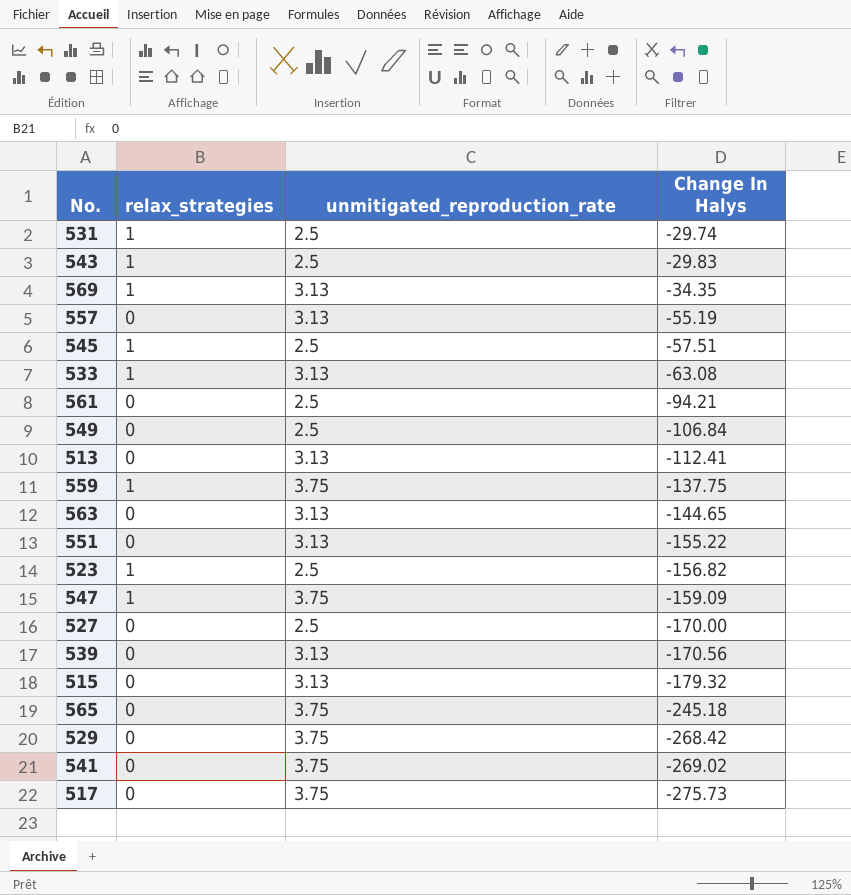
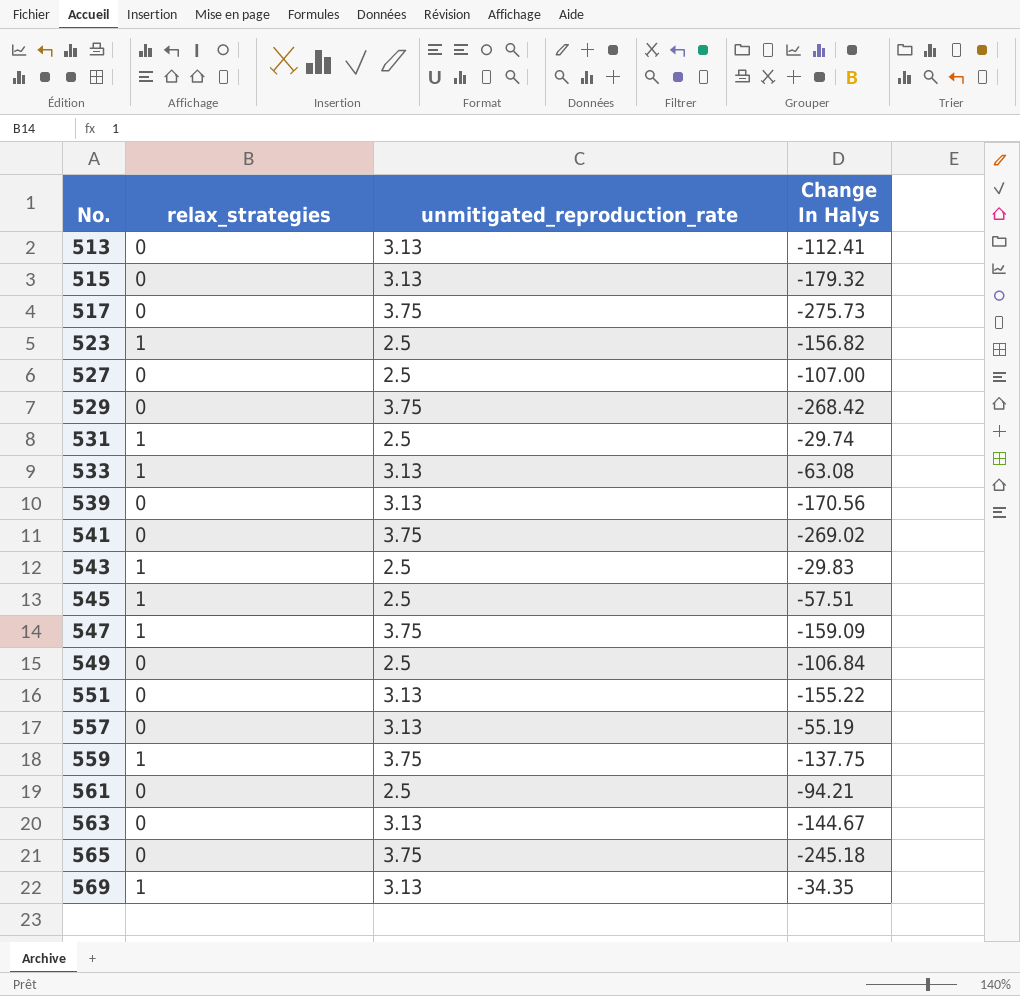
row order: Change In Halys descending -> No. ascending
527 | Change In Halys: -170.00 -> -107.00
563 | Change In Halys: -144.65 -> -144.67

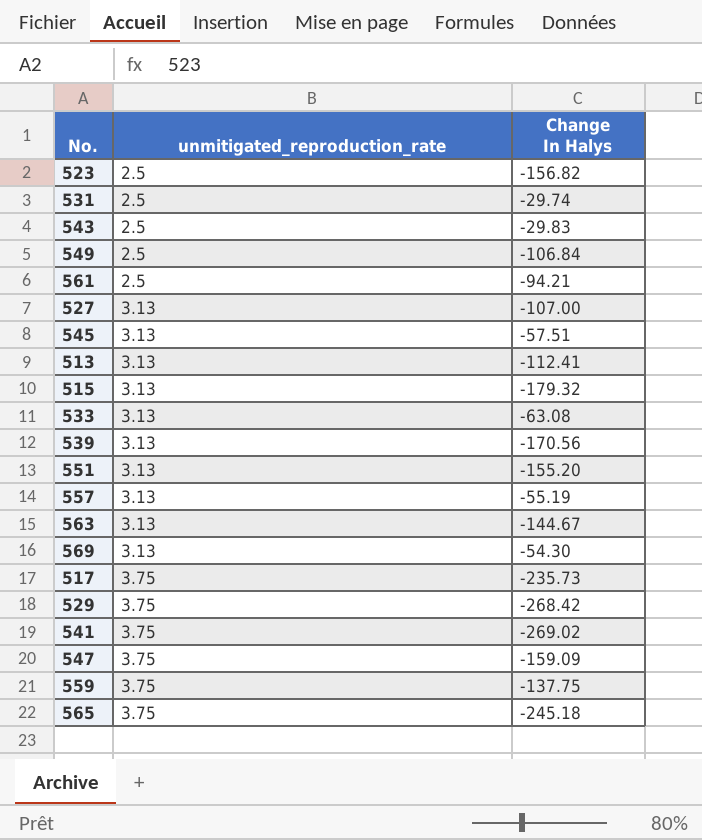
row order: No. ascending -> unmitigated_reproduction_rate ascending
column relax_strategies | position: 2 -> none
527 | unmitigated_reproduction_rate: 2.5 -> 3.13
545 | unmitigated_reproduction_rate: 2.5 -> 3.13
551 | Change In Halys: -155.22 -> -155.20
569 | Change In Halys: -34.35 -> -54.30
517 | Change In Halys: -275.73 -> -235.73

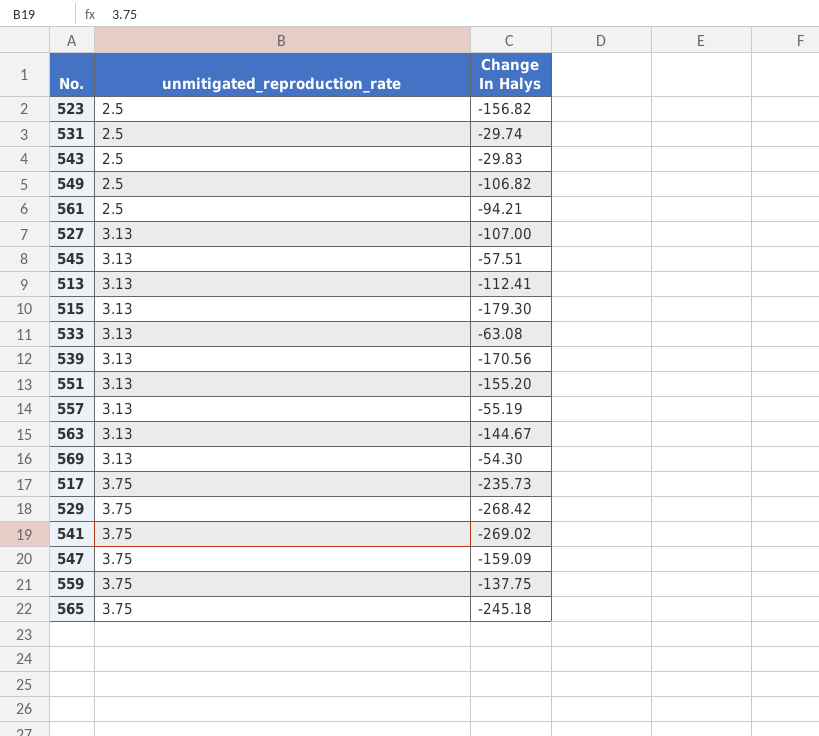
549 | Change In Halys: -106.84 -> -106.82
515 | Change In Halys: -179.32 -> -179.30

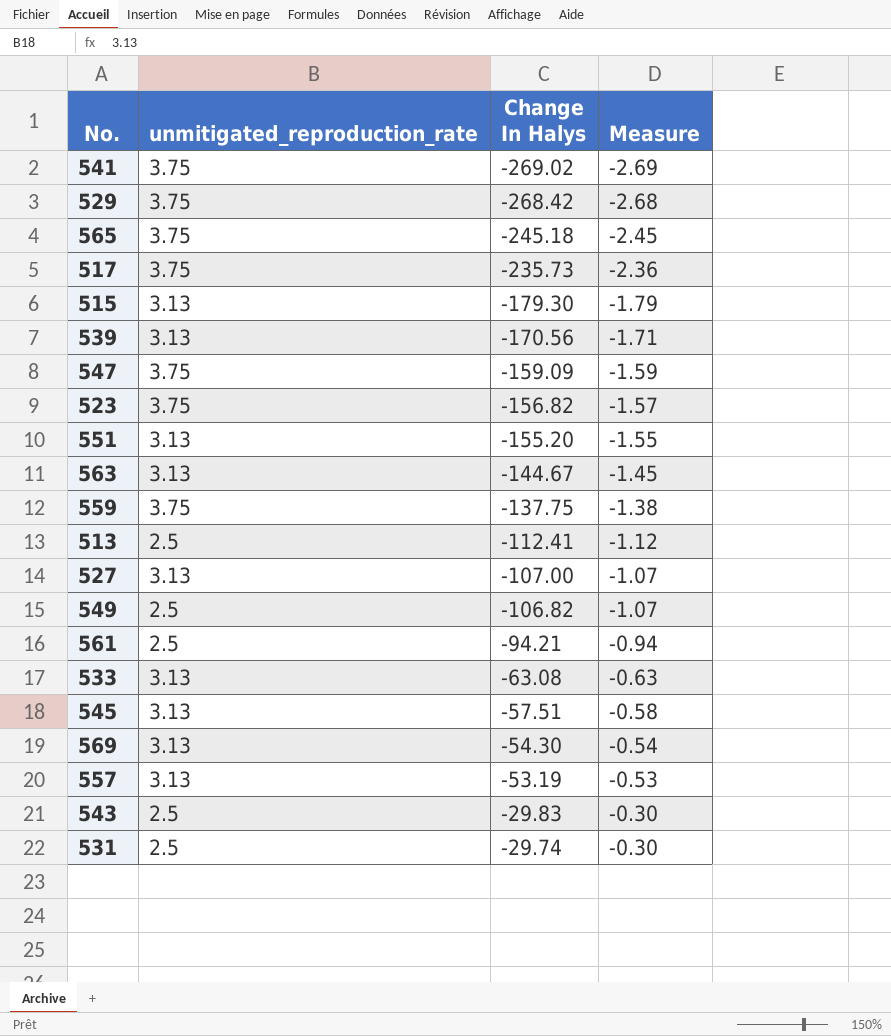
row order: unmitigated_reproduction_rate ascending -> Change In Halys ascending
column Measure | formula: none -> [Change In Halys] * 0.01
523 | unmitigated_reproduction_rate: 2.5 -> 3.75
513 | unmitigated_reproduction_rate: 3.13 -> 2.5
557 | Change In Halys: -55.19 -> -53.19

